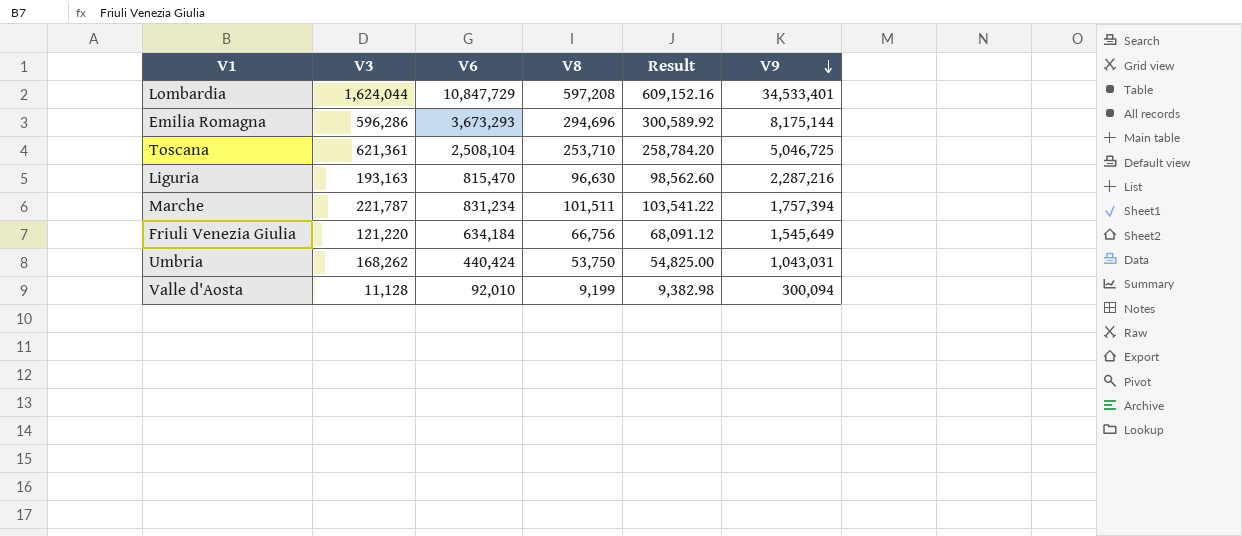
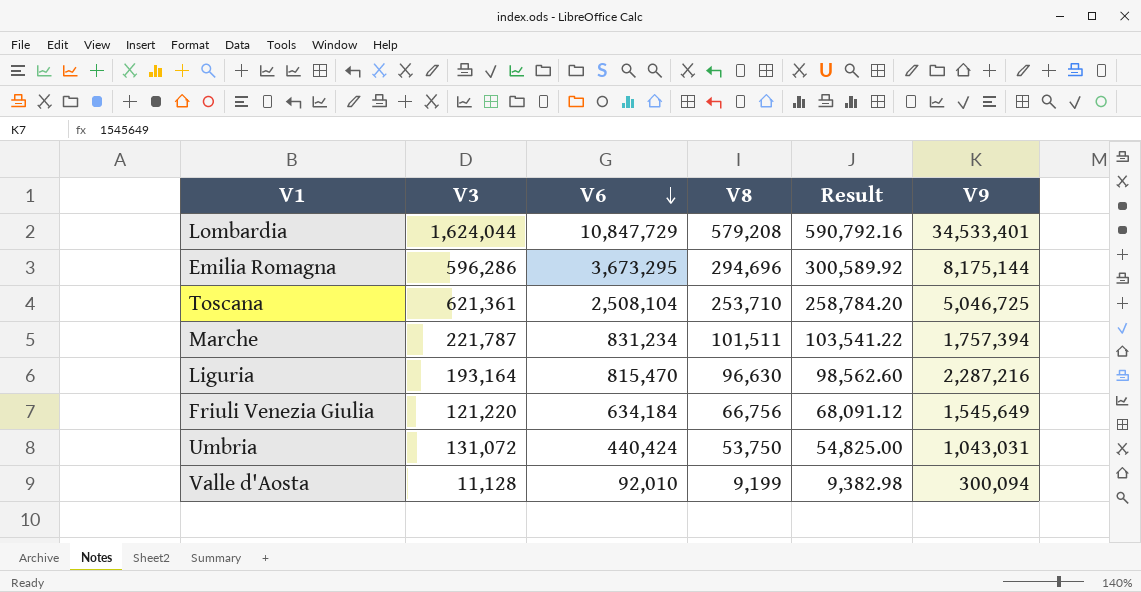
row order: V9 descending -> V6 descending
Lombardia | V8: 597,208 -> 579,208
Lombardia | Result: 609,152.16 -> 590,792.16
Emilia Romagna | V6: 3,673,293 -> 3,673,295
Liguria | V3: 193,163 -> 193,164
Umbria | V3: 168,262 -> 131,072

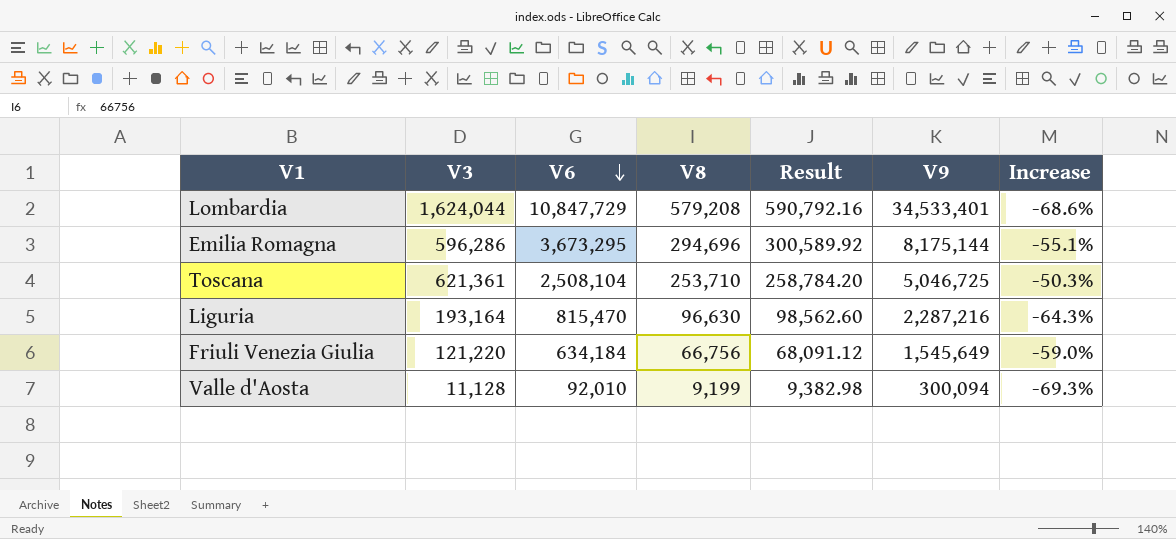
column Increase | formula: none -> ([V6] - [V9]) / [V9]
row Marche: 221,787 | 831,234 | 101,511 | 103,541.22 | 1,757,394 -> none
row Umbria: 131,072 | 440,424 | 53,750 | 54,825.00 | 1,043,031 -> none

